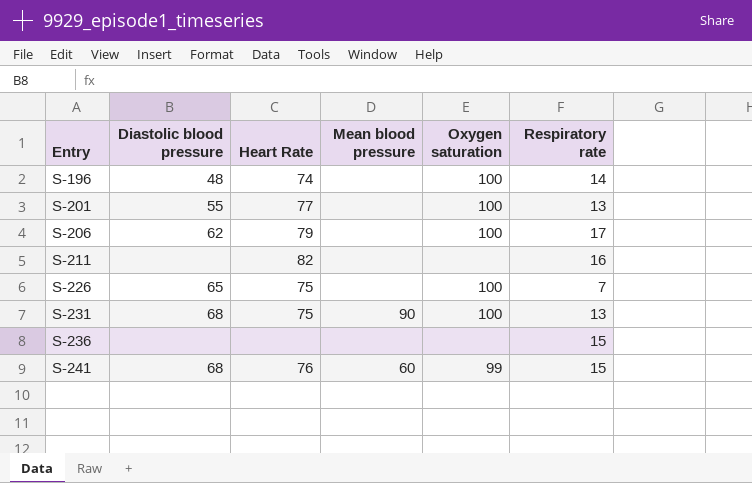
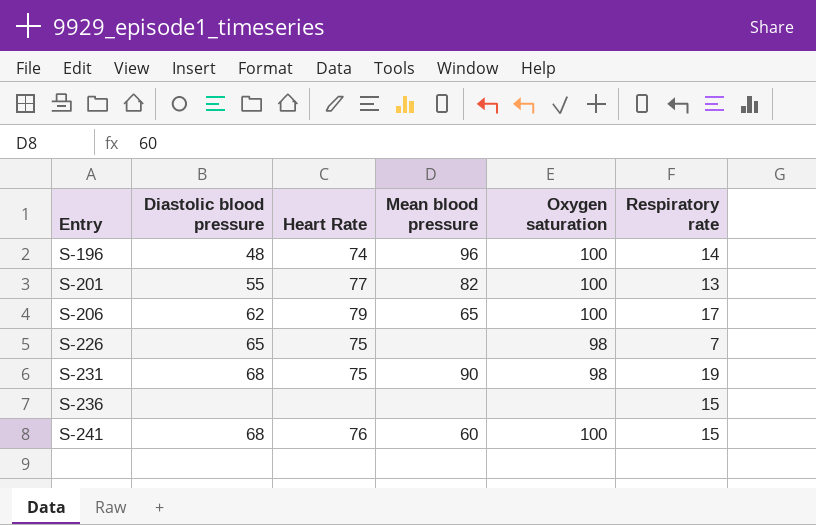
row S-211: none | 82 | none | none | 16 -> none
S-196 | Mean blood pressure: none -> 96
S-201 | Mean blood pressure: none -> 82
S-206 | Mean blood pressure: none -> 65
S-226 | Oxygen saturation: 100 -> 98
S-231 | Oxygen saturation: 100 -> 98
S-231 | Respiratory rate: 13 -> 19
S-241 | Oxygen saturation: 99 -> 100

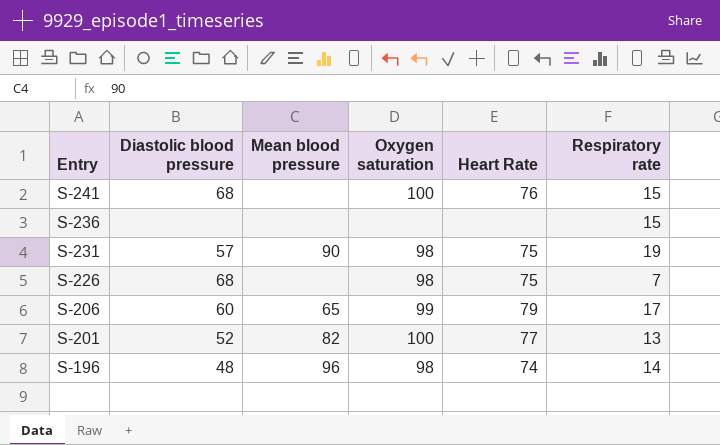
row order: Entry ascending -> Entry descending
column Heart Rate | position: 3 -> 5
S-241 | Mean blood pressure: 60 -> none
S-231 | Diastolic blood pressure: 68 -> 57
S-226 | Diastolic blood pressure: 65 -> 68
S-206 | Diastolic blood pressure: 62 -> 60
S-206 | Oxygen saturation: 100 -> 99
S-201 | Diastolic blood pressure: 55 -> 52
S-196 | Oxygen saturation: 100 -> 98

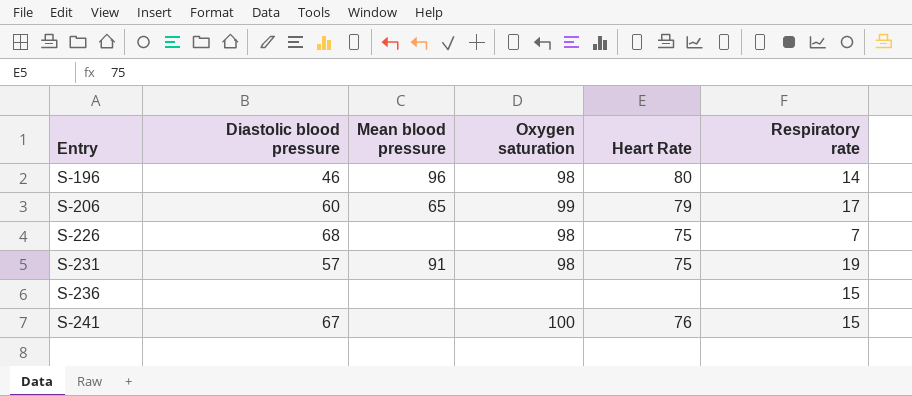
row order: Entry descending -> Entry ascending
row S-201: 52 | 82 | 100 | 77 | 13 -> none
S-196 | Diastolic blood pressure: 48 -> 46
S-196 | Heart Rate: 74 -> 80
S-231 | Mean blood pressure: 90 -> 91
S-241 | Diastolic blood pressure: 68 -> 67

